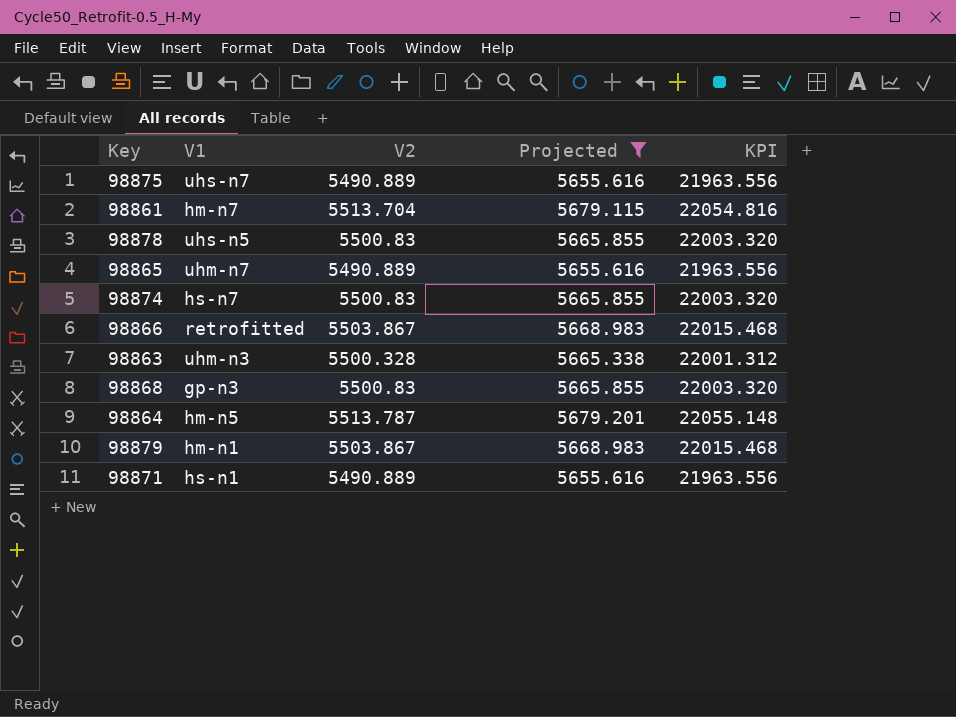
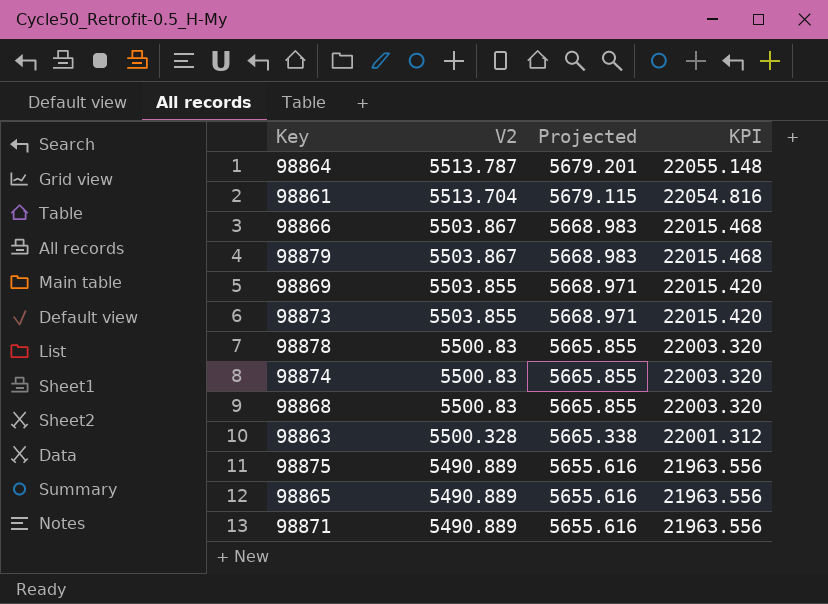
filter: Projected != 5668.971 -> none
row order: none -> V2 descending
column V1 | position: 2 -> none

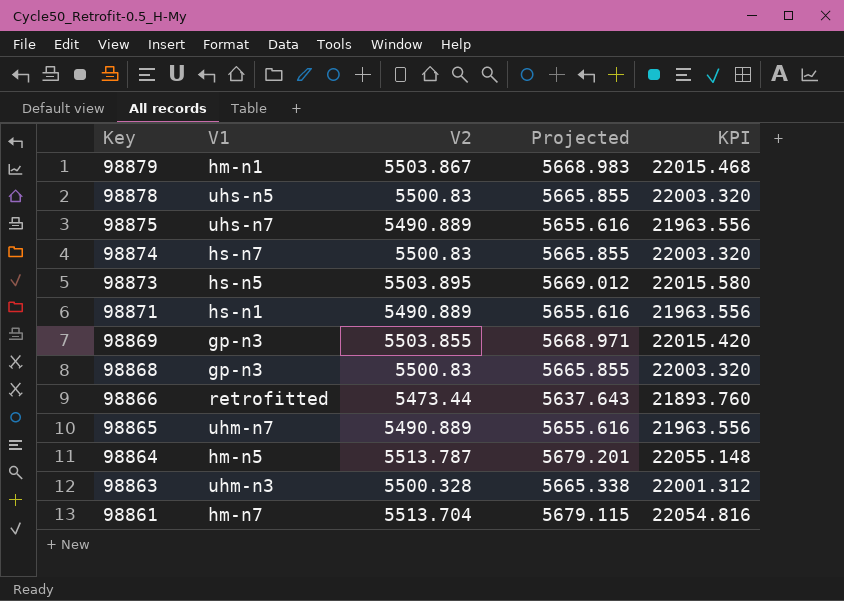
row order: V2 descending -> Key descending
column V1 | position: none -> 2
98873 | V2: 5503.855 -> 5503.895
98873 | Projected: 5668.971 -> 5669.012
98873 | KPI: 22015.420 -> 22015.580
98866 | V2: 5503.867 -> 5473.44
98866 | Projected: 5668.983 -> 5637.643
98866 | KPI: 22015.468 -> 21893.760

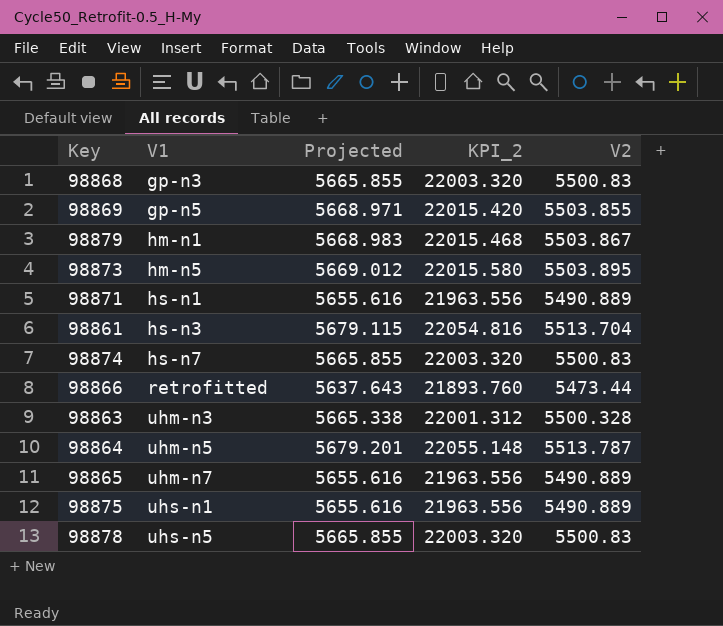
row order: Key descending -> V1 ascending
column name: KPI -> KPI_2
column V2 | position: 3 -> 5
98869 | V1: gp-n3 -> gp-n5
98873 | V1: hs-n5 -> hm-n5
98861 | V1: hm-n7 -> hs-n3
98864 | V1: hm-n5 -> uhm-n5
98875 | V1: uhs-n7 -> uhs-n1

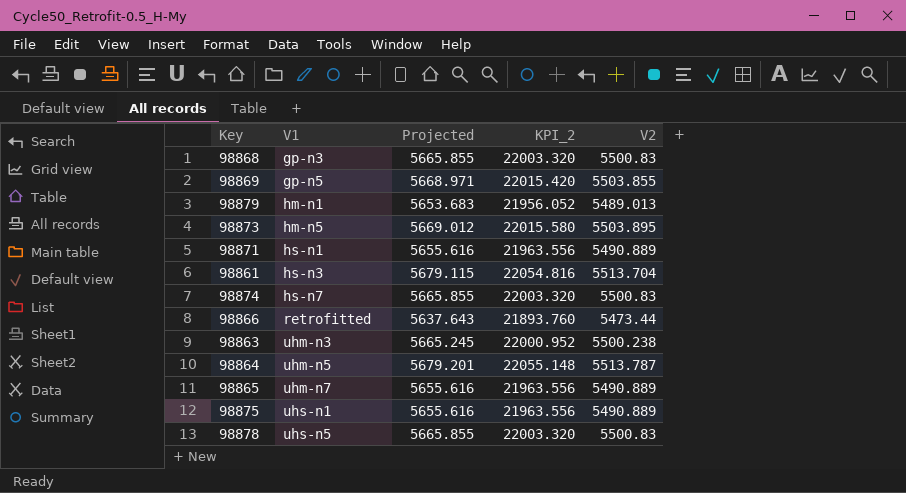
98879 | Projected: 5668.983 -> 5653.683
98879 | KPI_2: 22015.468 -> 21956.052
98879 | V2: 5503.867 -> 5489.013
98863 | Projected: 5665.338 -> 5665.245
98863 | KPI_2: 22001.312 -> 22000.952
98863 | V2: 5500.328 -> 5500.238

